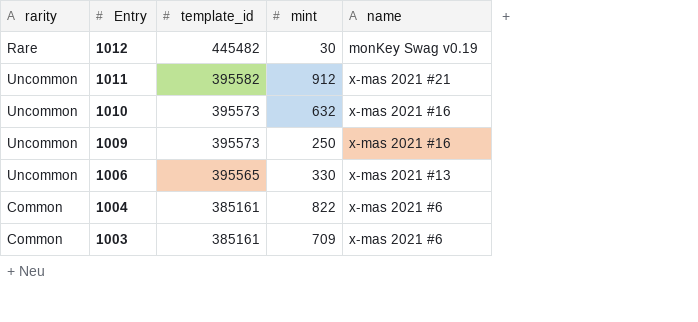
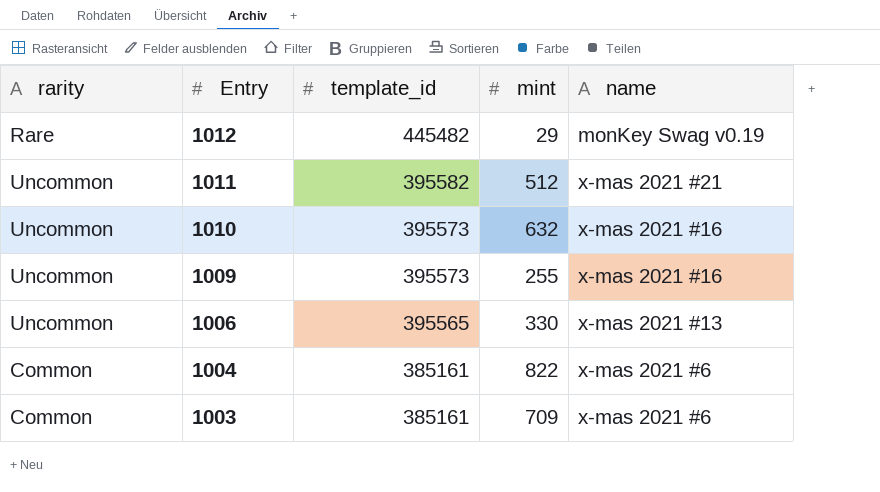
1012 | mint: 30 -> 29
1011 | mint: 912 -> 512
1009 | mint: 250 -> 255

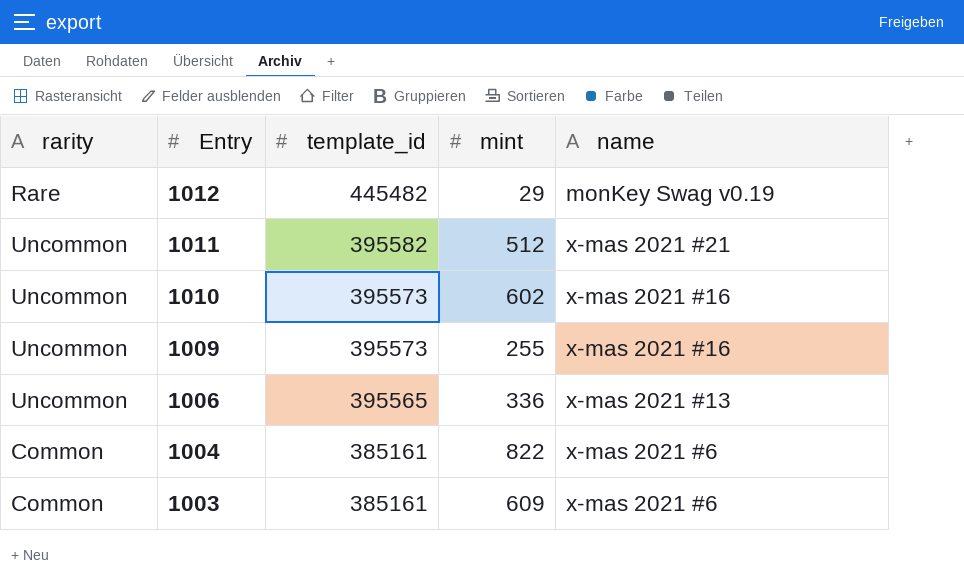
1010 | mint: 632 -> 602
1006 | mint: 330 -> 336
1003 | mint: 709 -> 609

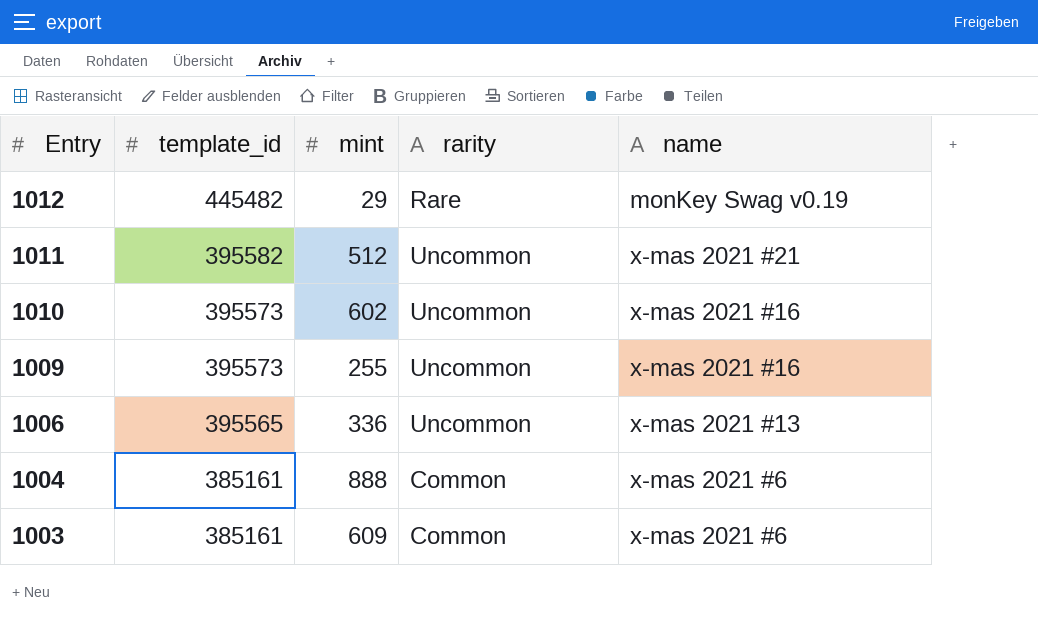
column rarity | position: 1 -> 4
1004 | mint: 822 -> 888

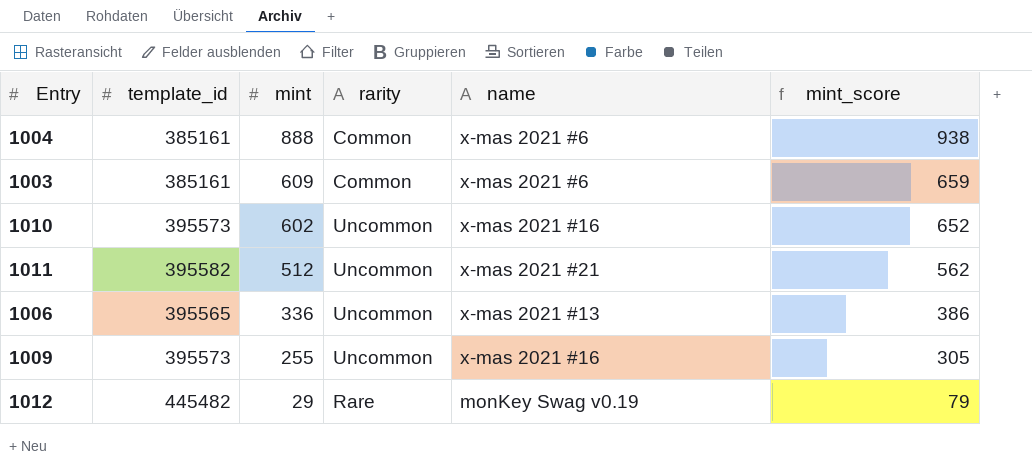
row order: Entry descending -> mint descending
column mint_score | formula: none -> [mint] + 50

